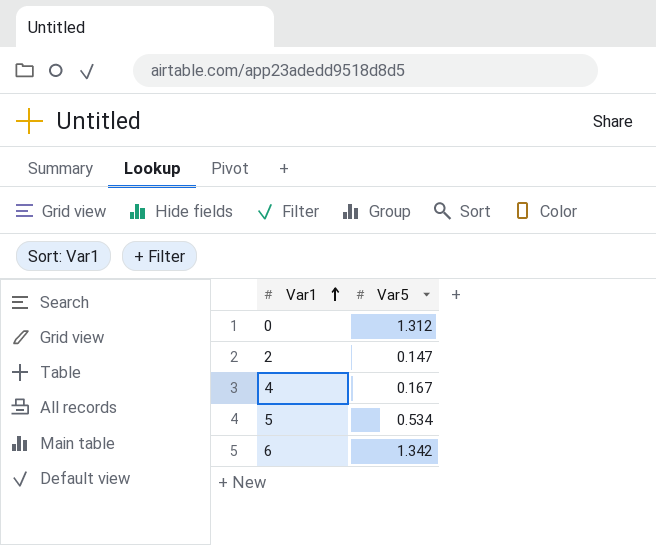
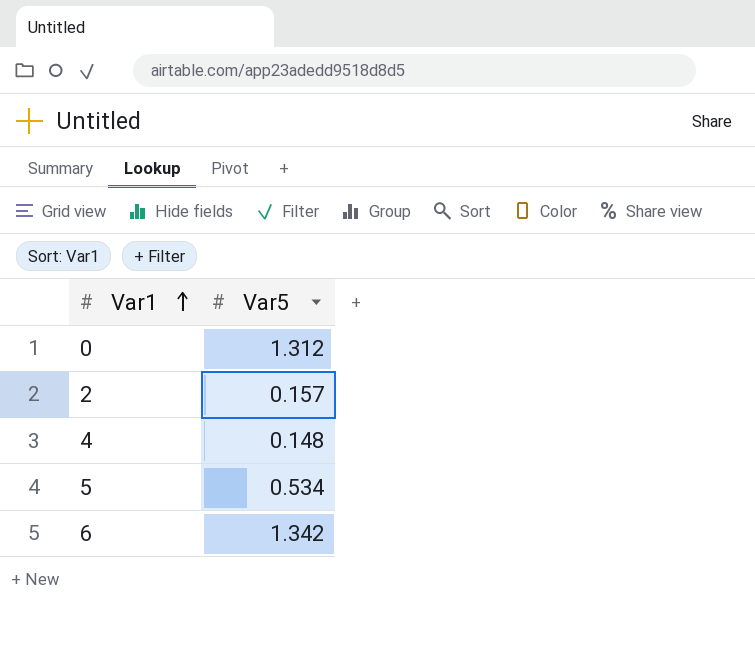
2 | Var5: 0.147 -> 0.157
4 | Var5: 0.167 -> 0.148

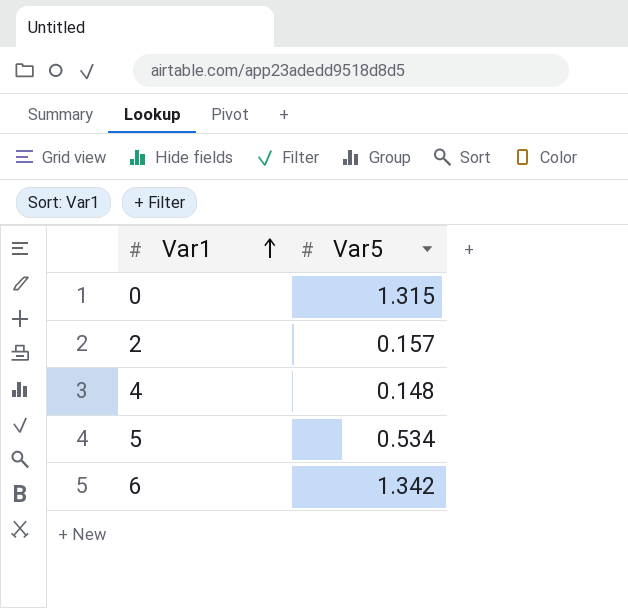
0 | Var5: 1.312 -> 1.315

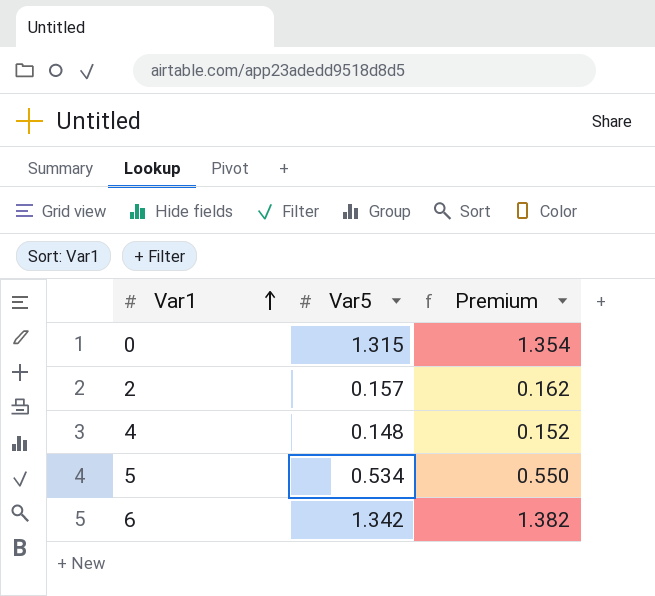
column Premium | formula: none -> [Var5] * 1.03

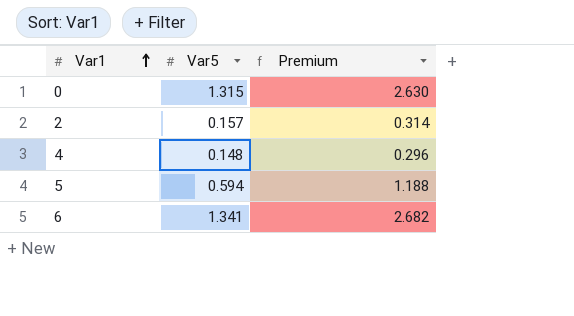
column Premium | formula: [Var5] * 1.03 -> [Var5] * 2
5 | Var5: 0.534 -> 0.594
6 | Var5: 1.342 -> 1.341

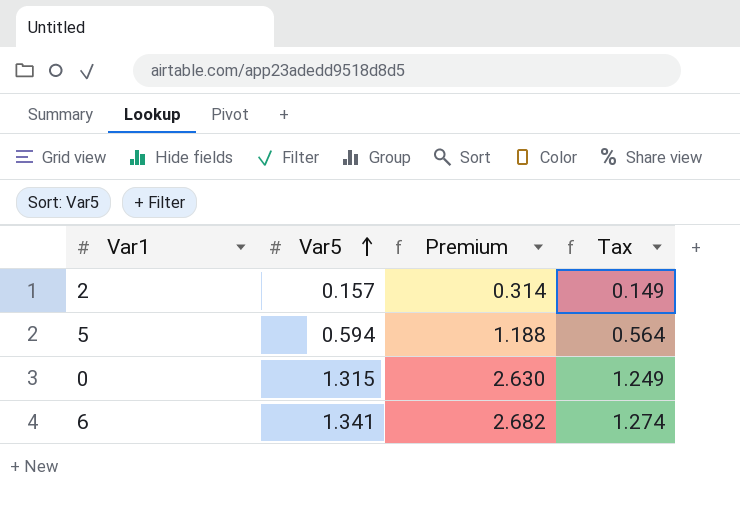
row order: Var1 ascending -> Var5 ascending
column Tax | formula: none -> [Var5] * 0.95
row 4: 0.148 | 0.296 -> none

